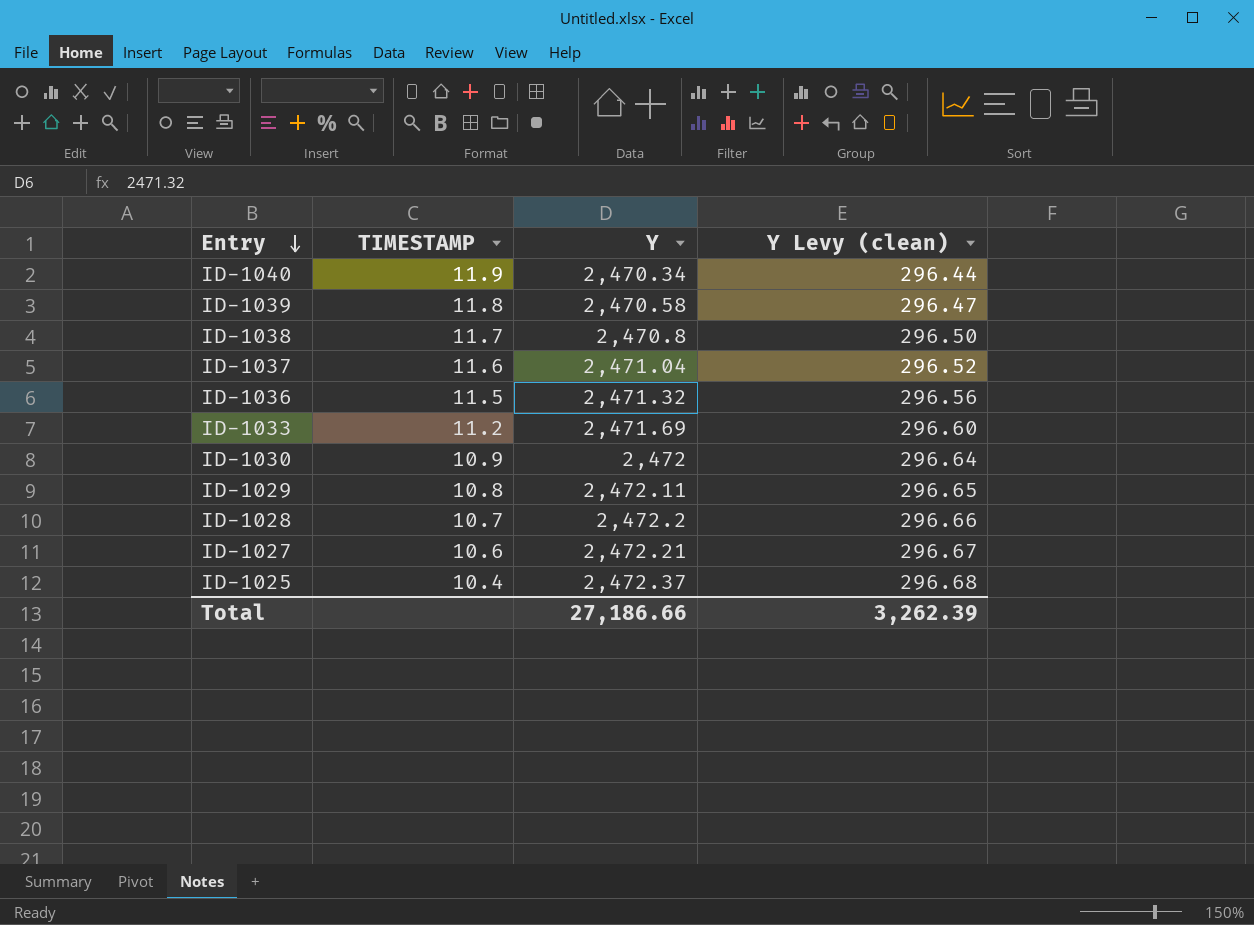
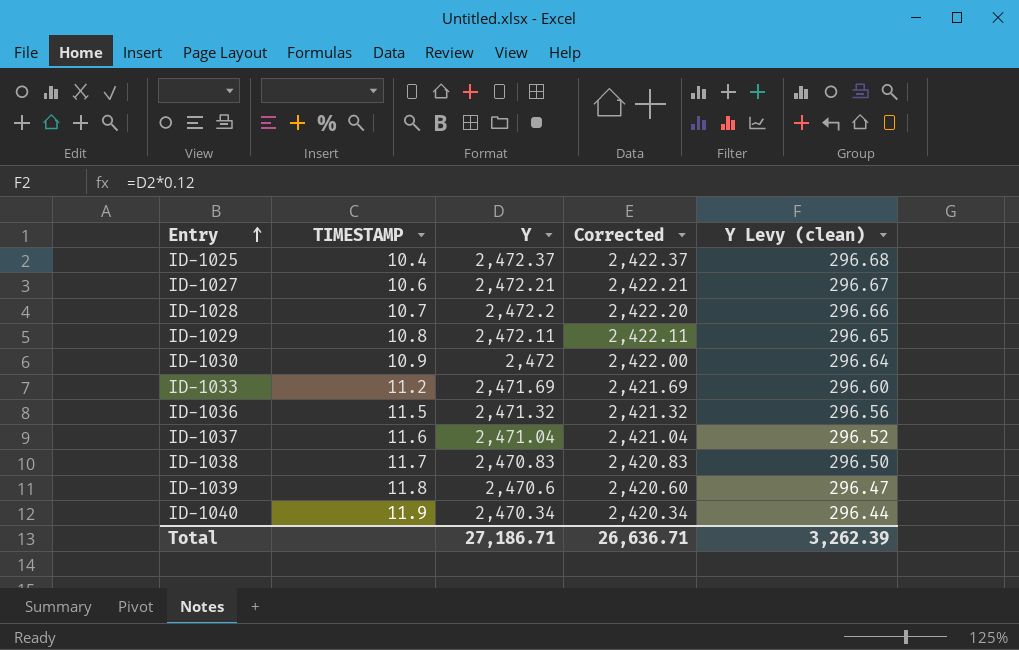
row order: Entry descending -> Entry ascending
column Corrected | formula: none -> [Y] - 50
ID-1038 | Y: 2,470.8 -> 2,470.83
ID-1039 | Y: 2,470.58 -> 2,470.6
Total | Y: 27,186.66 -> 27,186.71

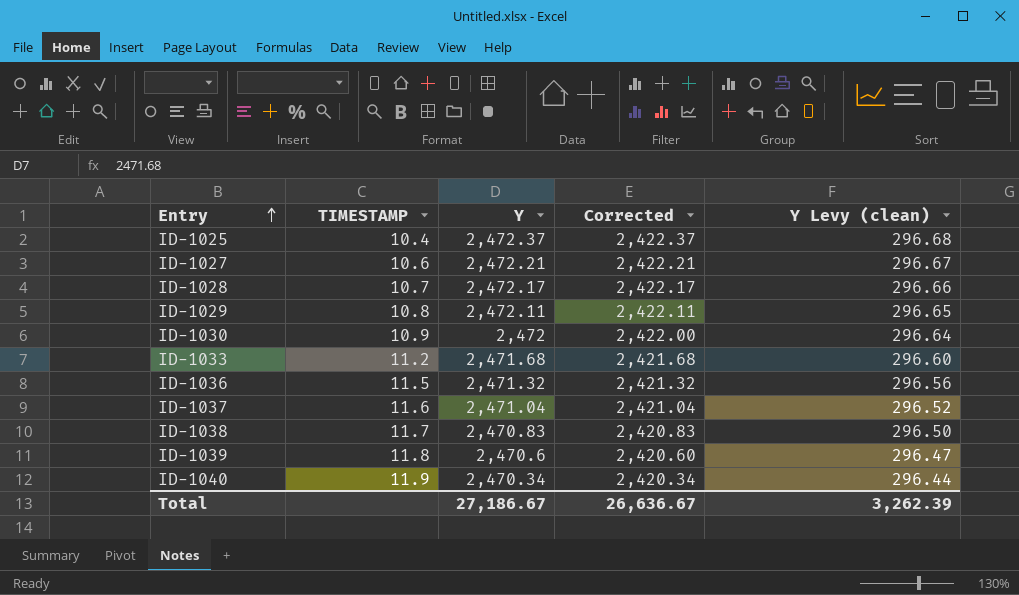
ID-1028 | Y: 2,472.2 -> 2,472.17
ID-1028 | Corrected: 2,422.20 -> 2,422.17
ID-1033 | Y: 2,471.69 -> 2,471.68
ID-1033 | Corrected: 2,421.69 -> 2,421.68
Total | Y: 27,186.71 -> 27,186.67
Total | Corrected: 26,636.71 -> 26,636.67

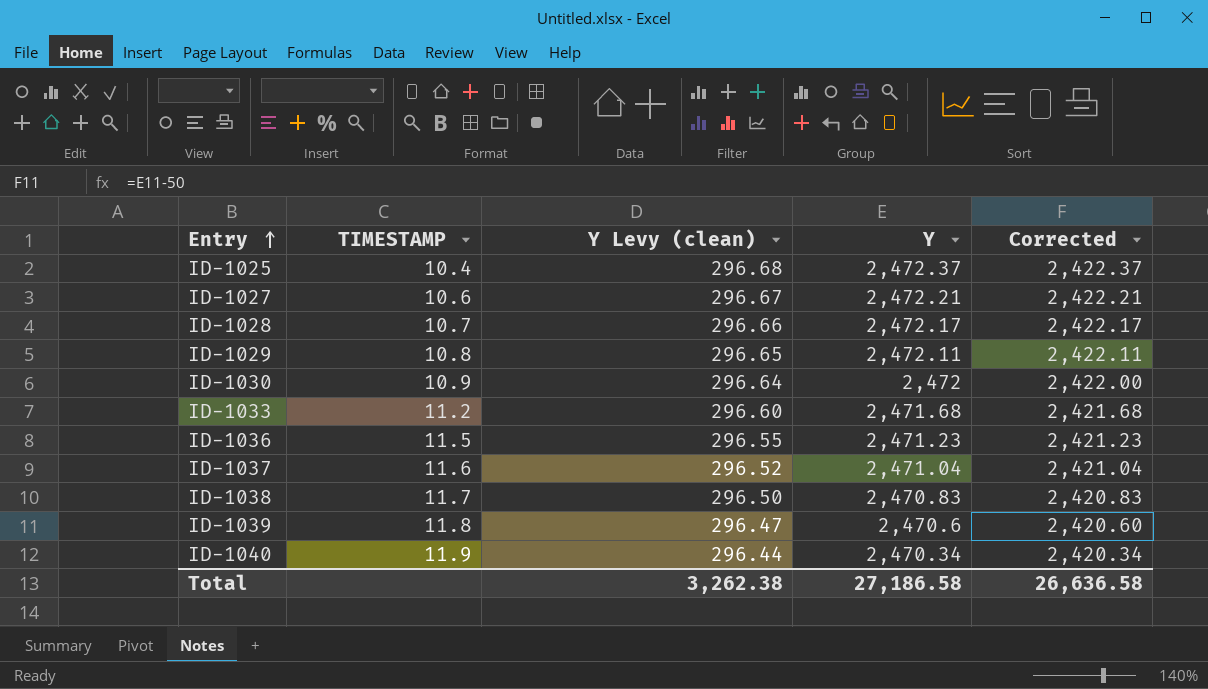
column Y Levy (clean) | position: 5 -> 3
ID-1036 | Y Levy (clean): 296.56 -> 296.55
ID-1036 | Y: 2,471.32 -> 2,471.23
ID-1036 | Corrected: 2,421.32 -> 2,421.23
Total | Y Levy (clean): 3,262.39 -> 3,262.38
Total | Y: 27,186.67 -> 27,186.58
Total | Corrected: 26,636.67 -> 26,636.58

